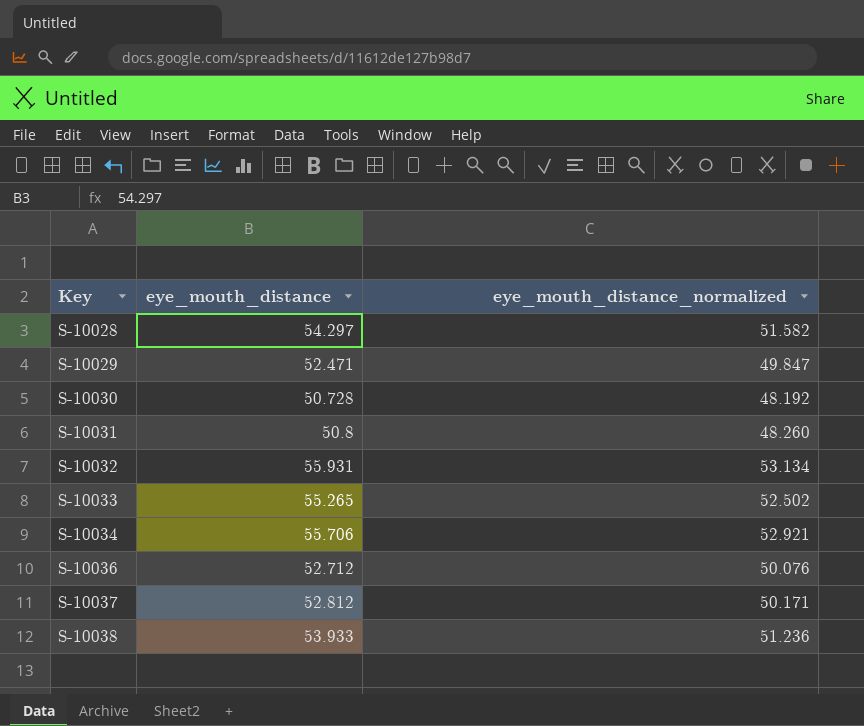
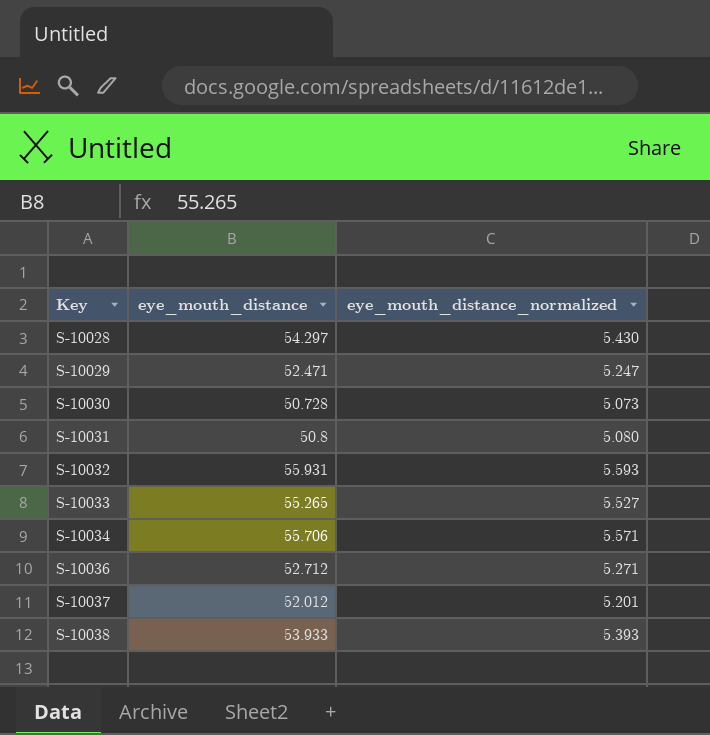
column eye_mouth_distance_normalized | formula: [eye_mouth_distance] * 0.95 -> [eye_mouth_distance] * 0.1
S-10037 | eye_mouth_distance: 52.812 -> 52.012

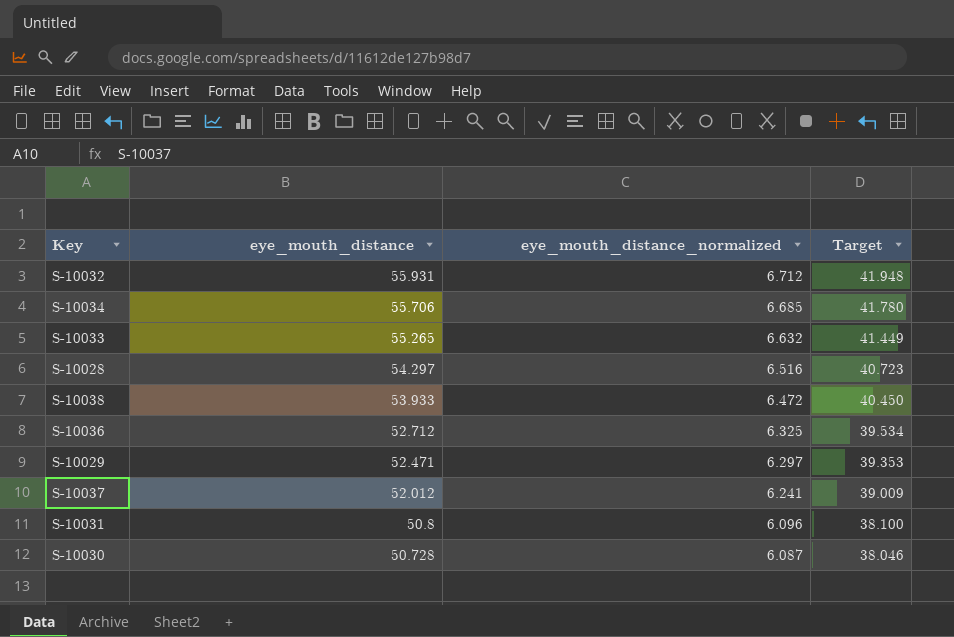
row order: Key ascending -> eye_mouth_distance descending
column eye_mouth_distance_normalized | formula: [eye_mouth_distance] * 0.1 -> [eye_mouth_distance] * 0.12
column Target | formula: none -> [eye_mouth_distance] * 0.75

